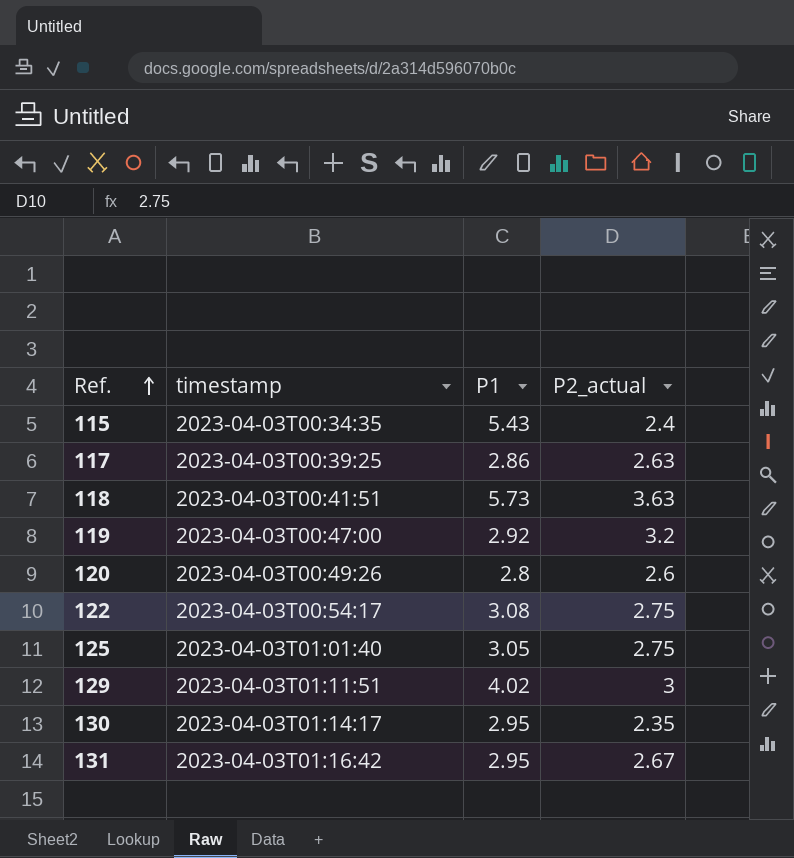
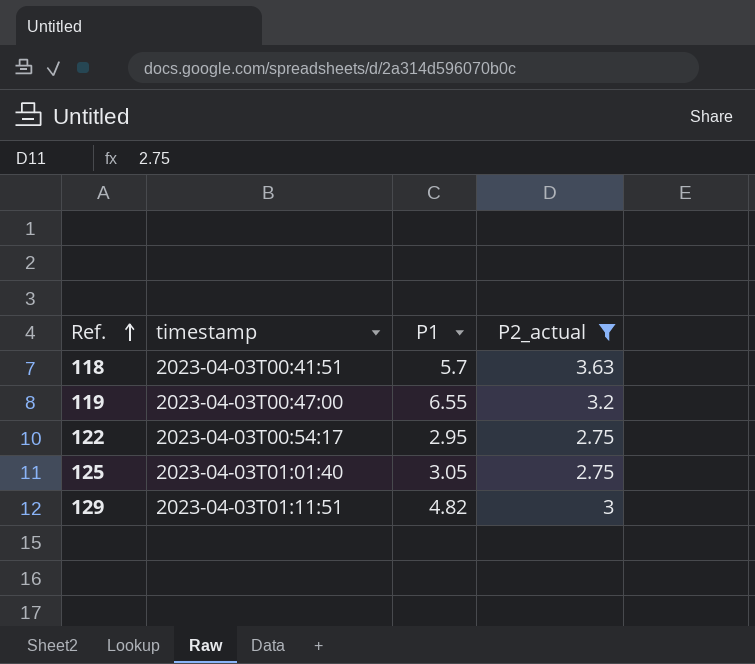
filter: none -> P2_actual >= 2.75
118 | P1: 5.73 -> 5.7
119 | P1: 2.92 -> 6.55
122 | P1: 3.08 -> 2.95
129 | P1: 4.02 -> 4.82

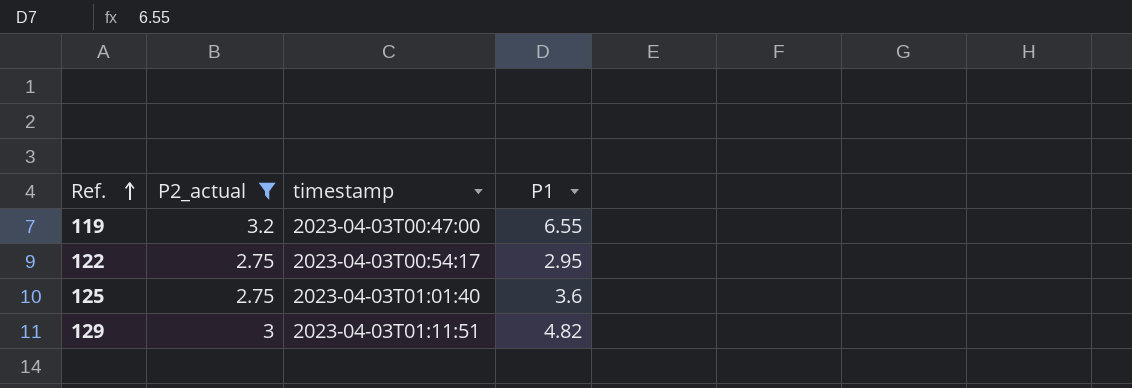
column P2_actual | position: 4 -> 2
row 118: 2023-04-03T00:41:51 | 5.7 | 3.63 -> none
125 | P1: 3.05 -> 3.6

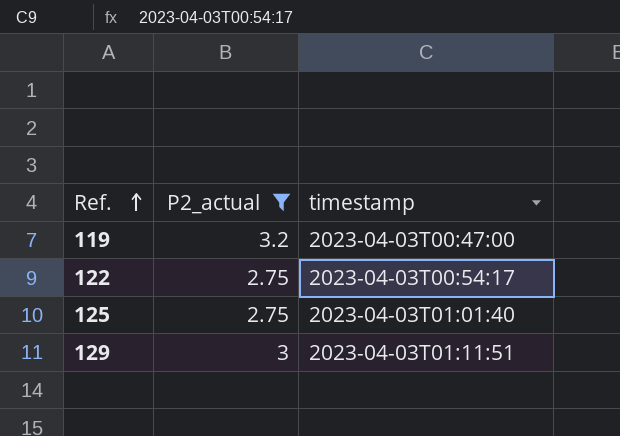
column P1 | position: 4 -> none

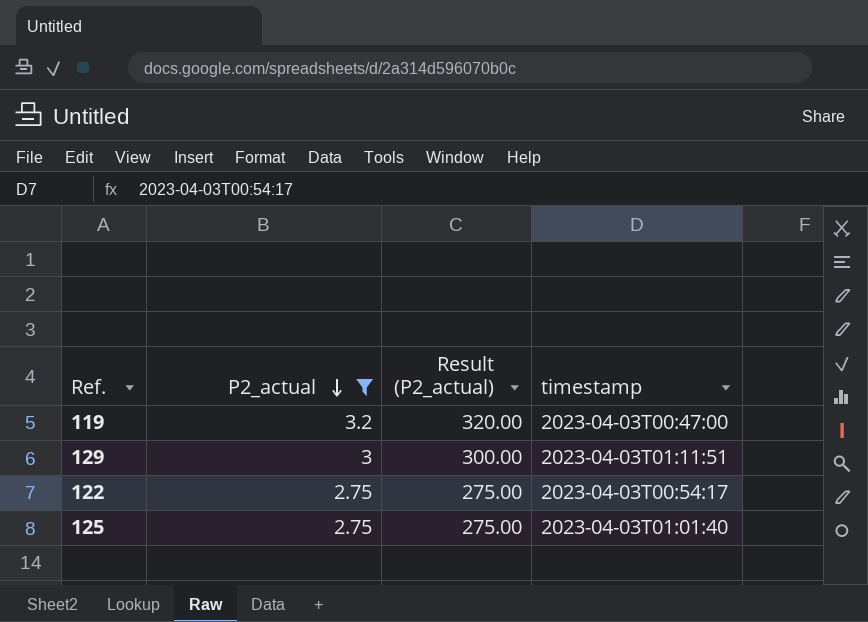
row order: Ref. ascending -> P2_actual descending
column Result (P2_actual) | formula: none -> [P2_actual] * 100

